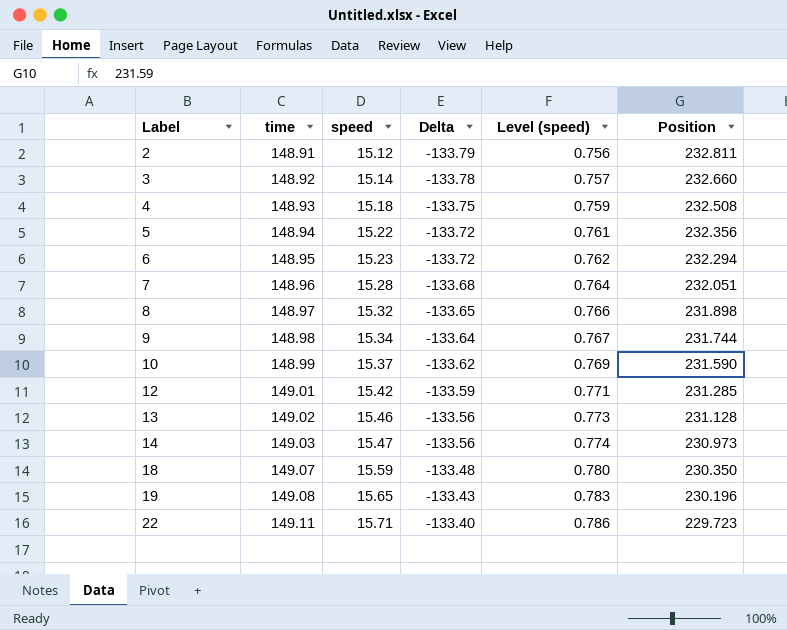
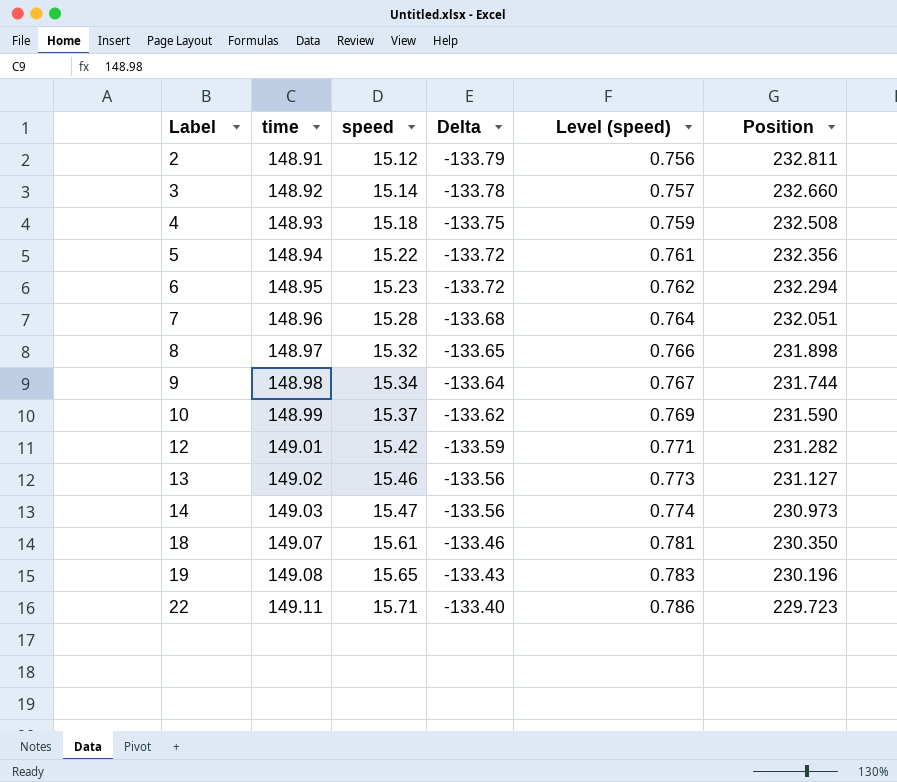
12 | Position: 231.285 -> 231.282
13 | Position: 231.128 -> 231.127
18 | speed: 15.59 -> 15.61
18 | Delta: -133.48 -> -133.46
18 | Level (speed): 0.780 -> 0.781

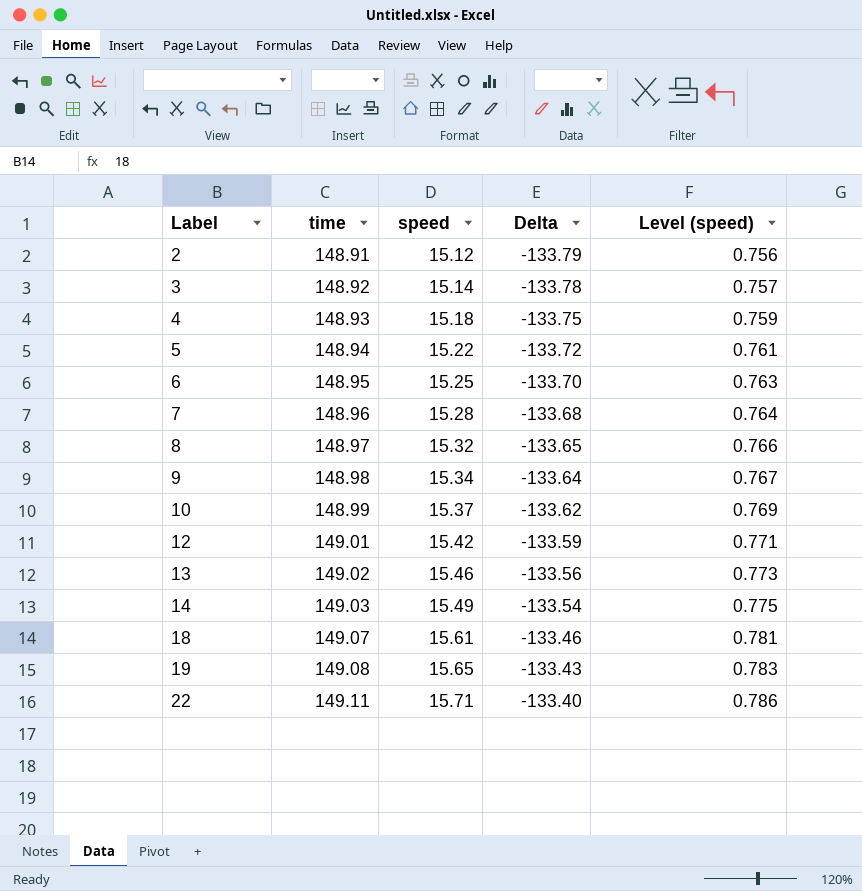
column Position | position: 6 -> none
6 | speed: 15.23 -> 15.25
6 | Delta: -133.72 -> -133.70
6 | Level (speed): 0.762 -> 0.763
14 | speed: 15.47 -> 15.49
14 | Delta: -133.56 -> -133.54
14 | Level (speed): 0.774 -> 0.775

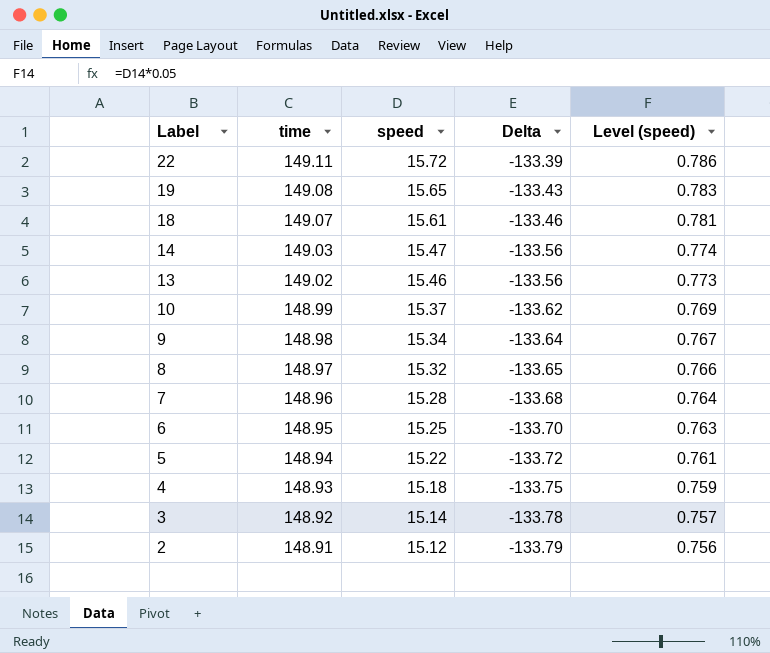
row order: Label ascending -> Label descending
row 12: 149.01 | 15.42 | -133.59 | 0.771 -> none
22 | speed: 15.71 -> 15.72
22 | Delta: -133.40 -> -133.39
14 | speed: 15.49 -> 15.47
14 | Delta: -133.54 -> -133.56
14 | Level (speed): 0.775 -> 0.774

